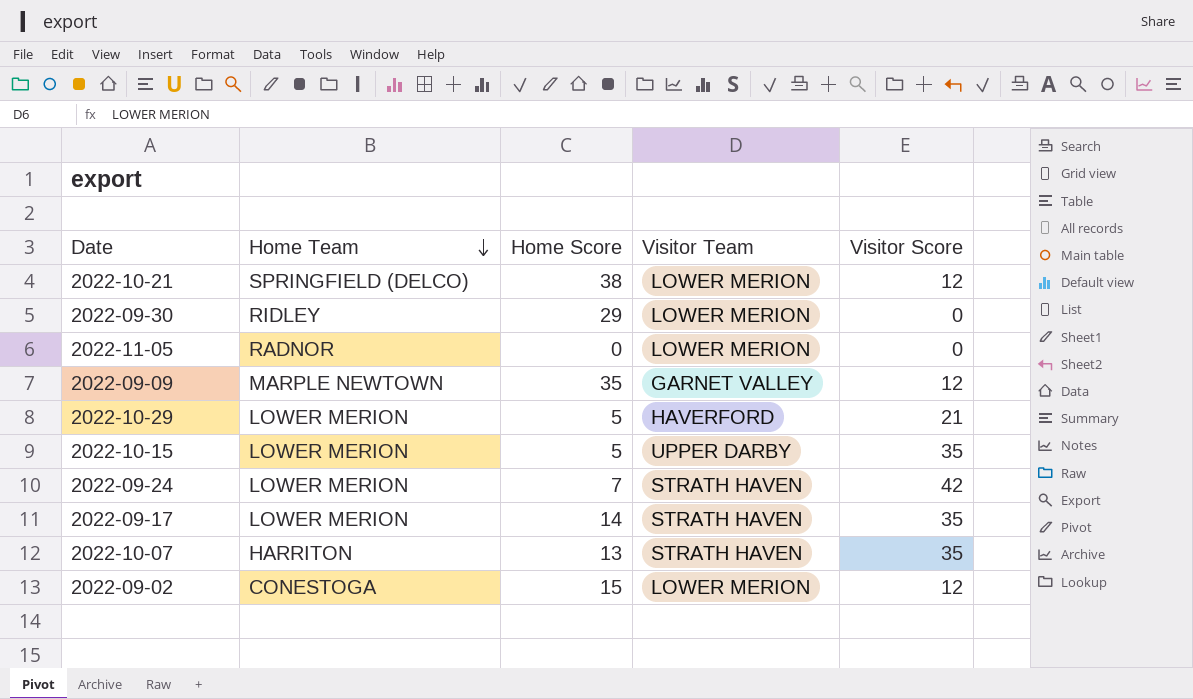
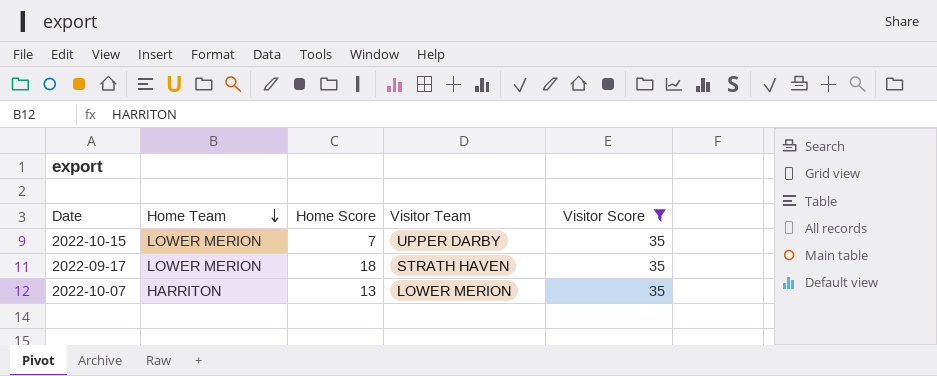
filter: none -> Visitor Score = 35
2022-10-15 | Home Score: 5 -> 7
2022-09-17 | Home Score: 14 -> 18
2022-10-07 | Visitor Team: STRATH HAVEN -> LOWER MERION

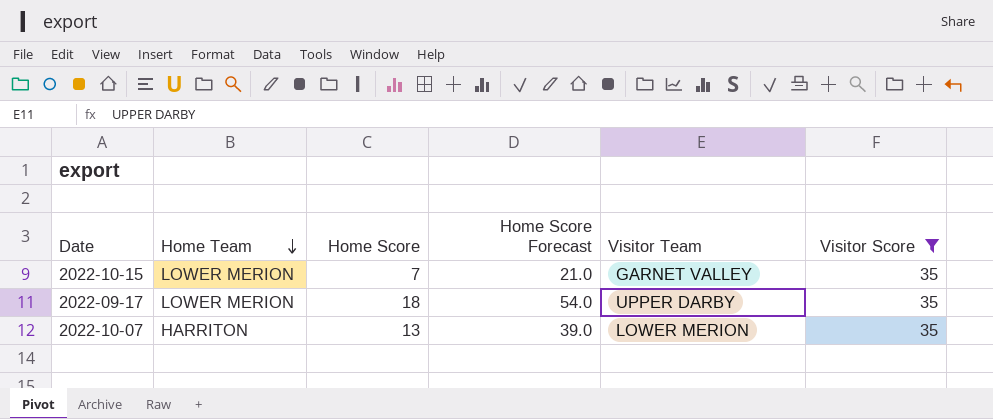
column Home Score Forecast | formula: none -> [Home Score] * 3
2022-10-15 | Visitor Team: UPPER DARBY -> GARNET VALLEY
2022-09-17 | Visitor Team: STRATH HAVEN -> UPPER DARBY

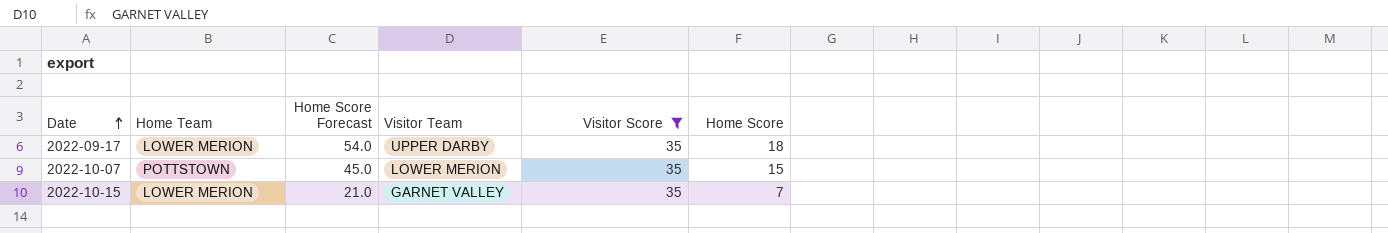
row order: Home Team descending -> Date ascending
column Home Score | position: 3 -> 6
2022-10-07 | Home Team: HARRITON -> POTTSTOWN
2022-10-07 | Home Score Forecast: 39.0 -> 45.0
2022-10-07 | Home Score: 13 -> 15

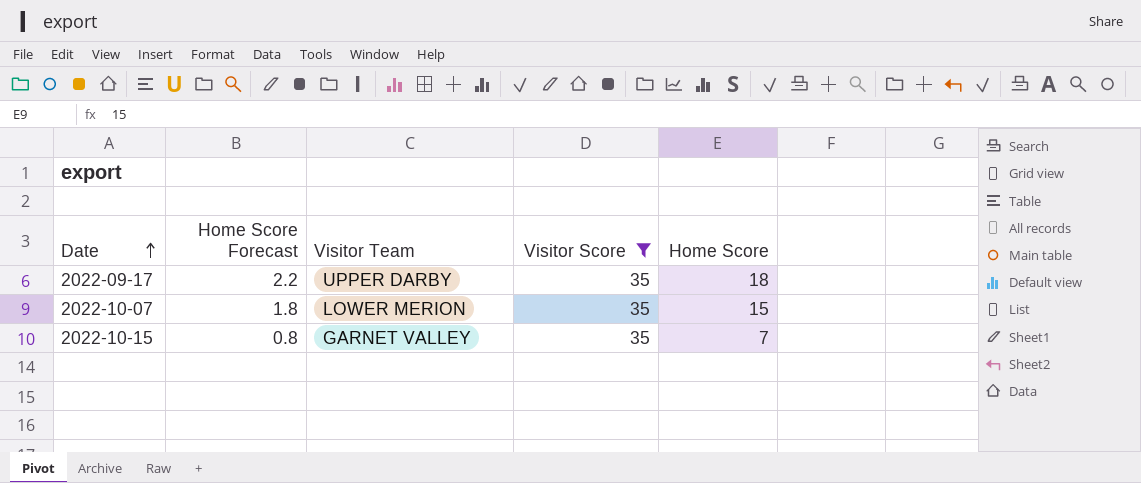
column Home Team | position: 2 -> none
column Home Score Forecast | formula: [Home Score] * 3 -> [Home Score] * 0.12

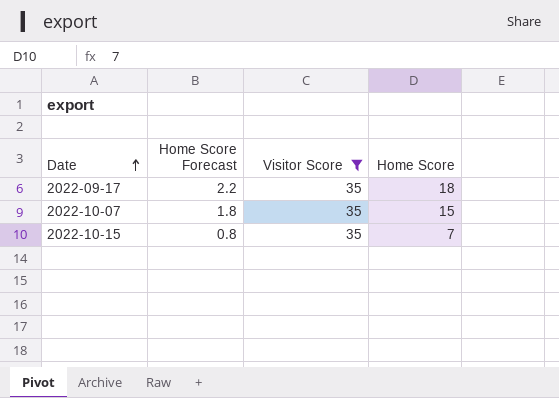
column Visitor Team | position: 3 -> none

